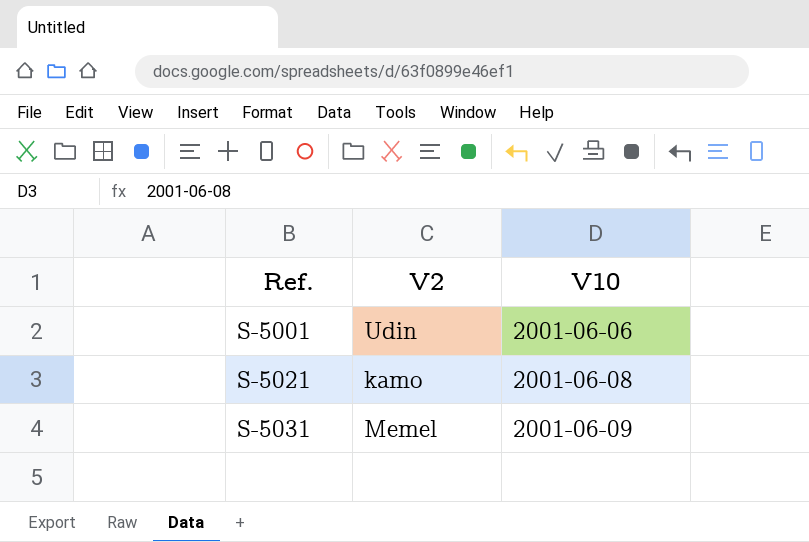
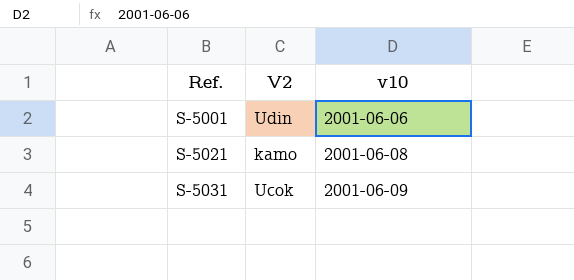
column name: V10 -> v10
S-5031 | V2: Memel -> Ucok

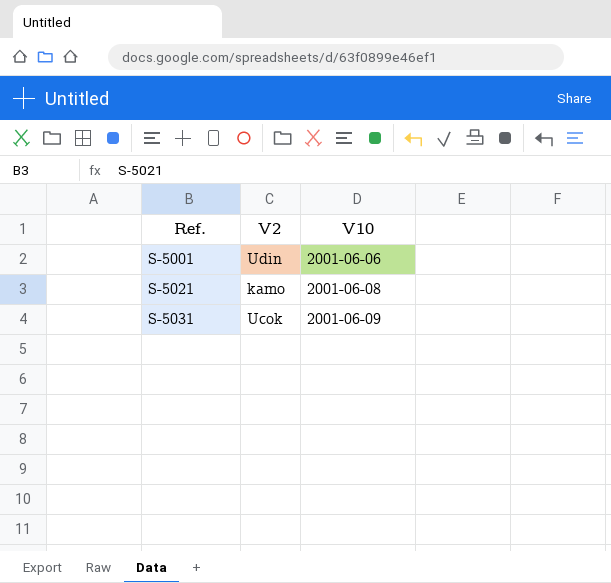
column name: v10 -> V10

